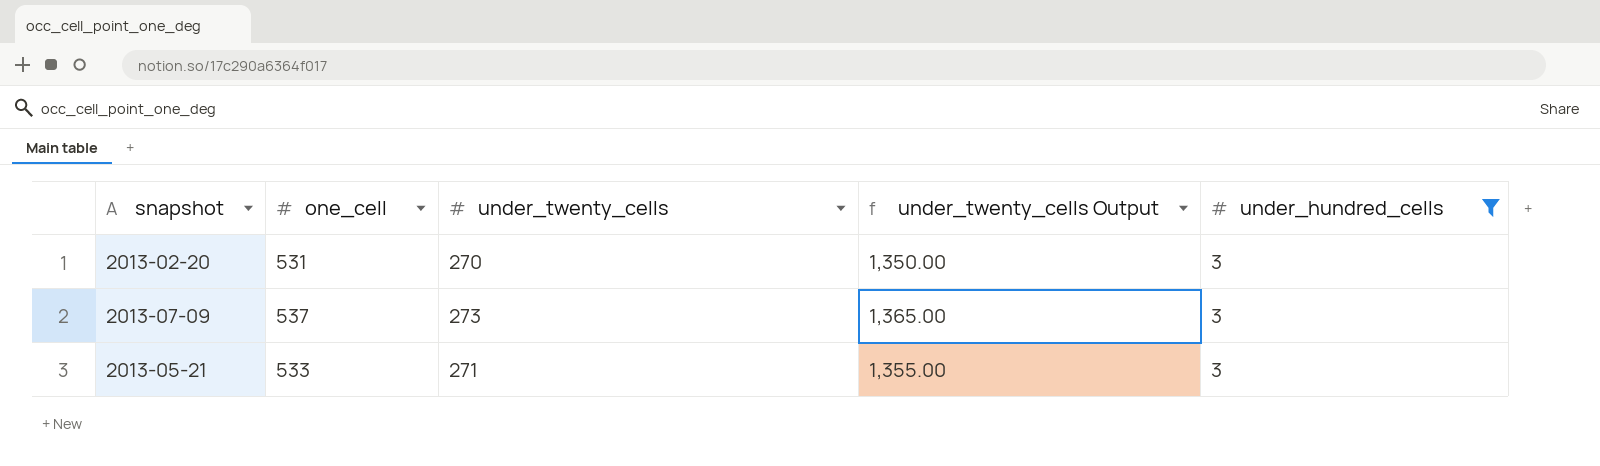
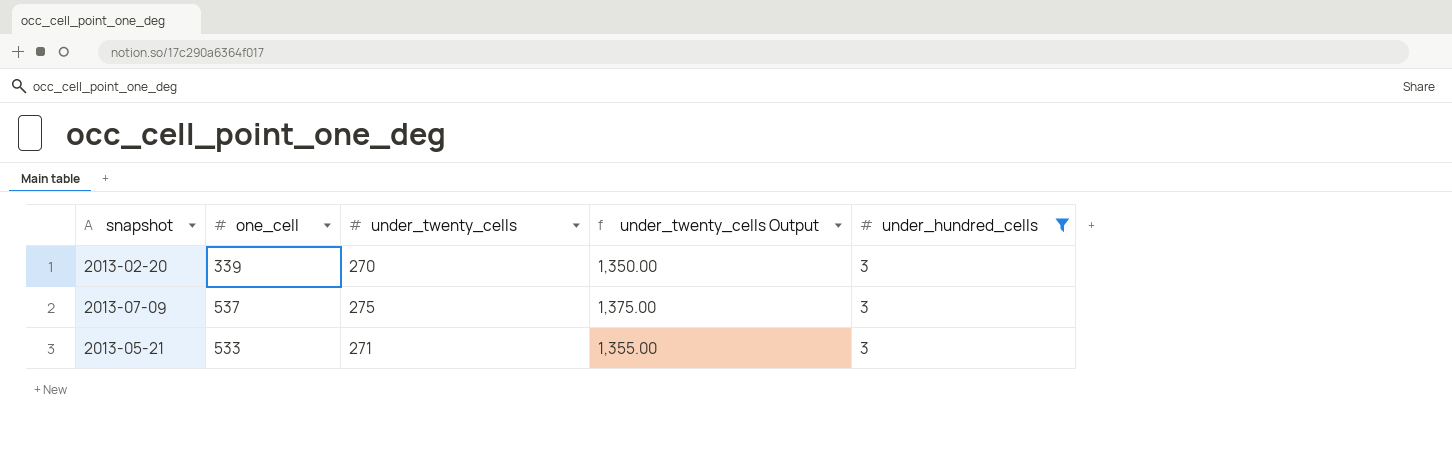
2013-02-20 | one_cell: 531 -> 339
2013-07-09 | under_twenty_cells: 273 -> 275
2013-07-09 | under_twenty_cells Output: 1,365.00 -> 1,375.00

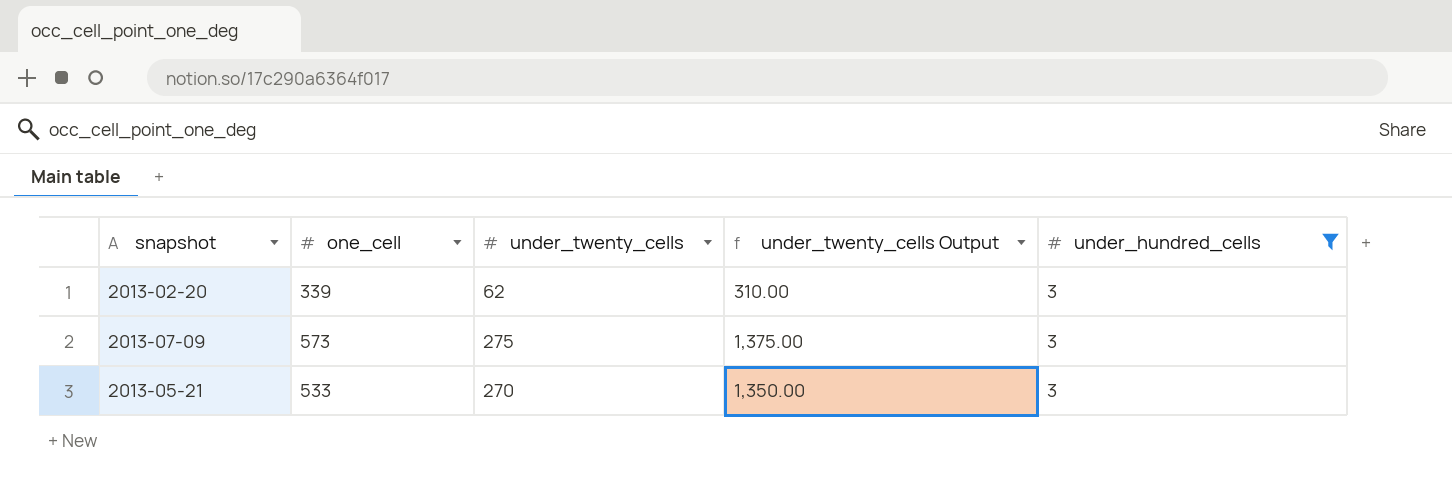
2013-02-20 | under_twenty_cells: 270 -> 62
2013-02-20 | under_twenty_cells Output: 1,350.00 -> 310.00
2013-07-09 | one_cell: 537 -> 573
2013-05-21 | under_twenty_cells: 271 -> 270
2013-05-21 | under_twenty_cells Output: 1,355.00 -> 1,350.00

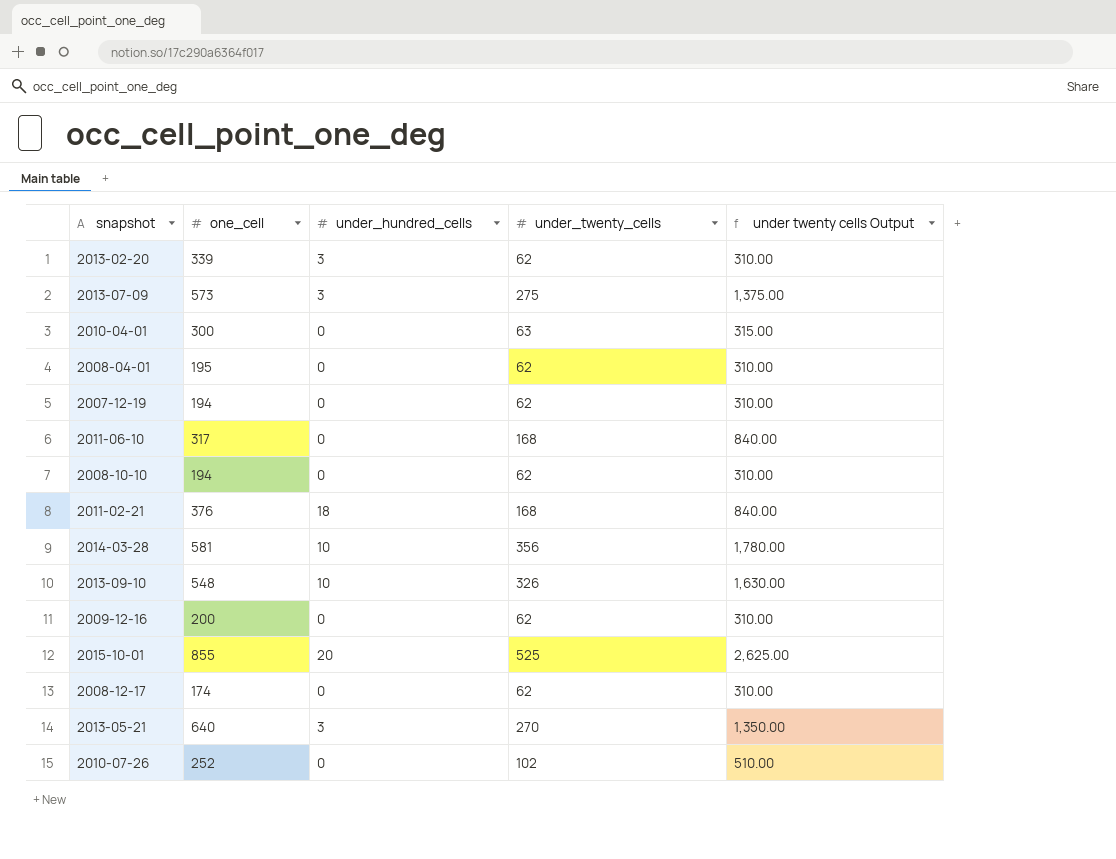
filter: under_hundred_cells = 3 -> none
column under_hundred_cells | position: 5 -> 3
column name: under_twenty_cells Output -> under twenty cells Output
2013-05-21 | one_cell: 533 -> 640

